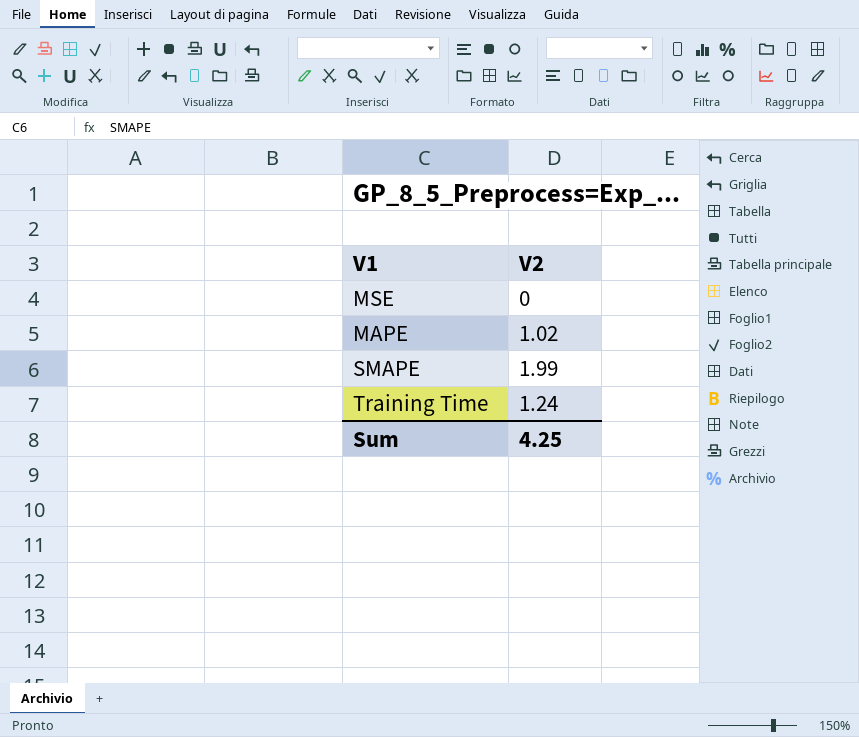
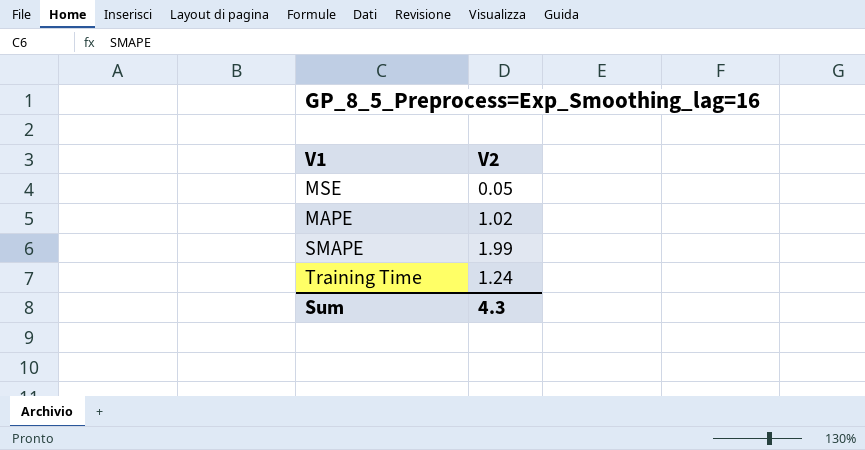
MSE | V2: 0 -> 0.05
Sum | V2: 4.25 -> 4.3

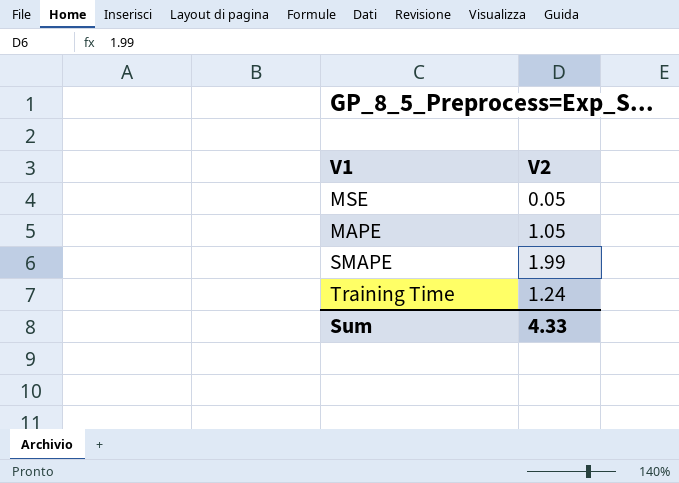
MAPE | V2: 1.02 -> 1.05
Sum | V2: 4.3 -> 4.33

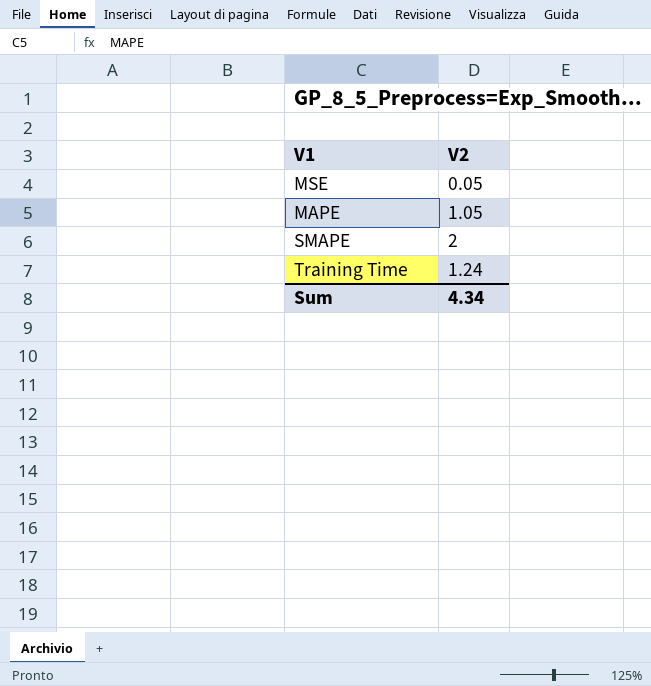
SMAPE | V2: 1.99 -> 2
Sum | V2: 4.33 -> 4.34

